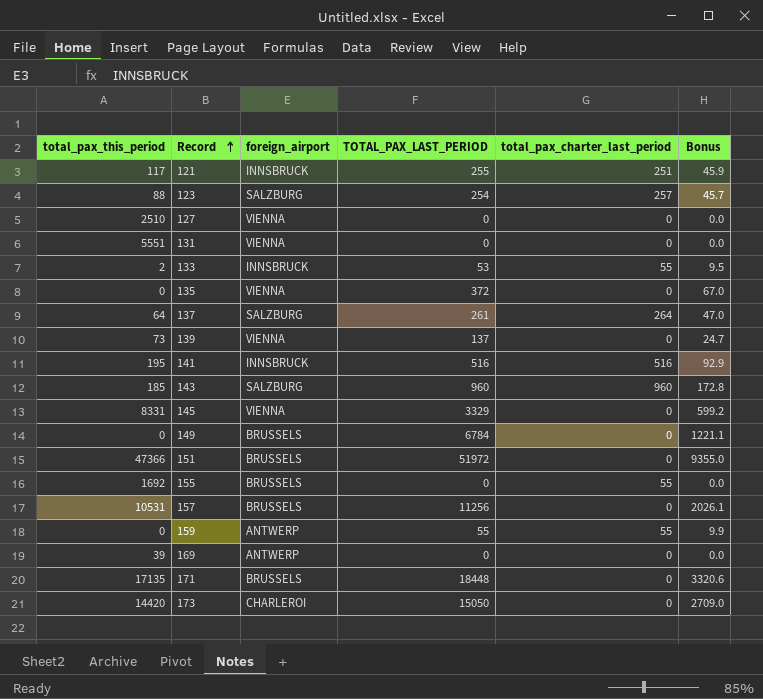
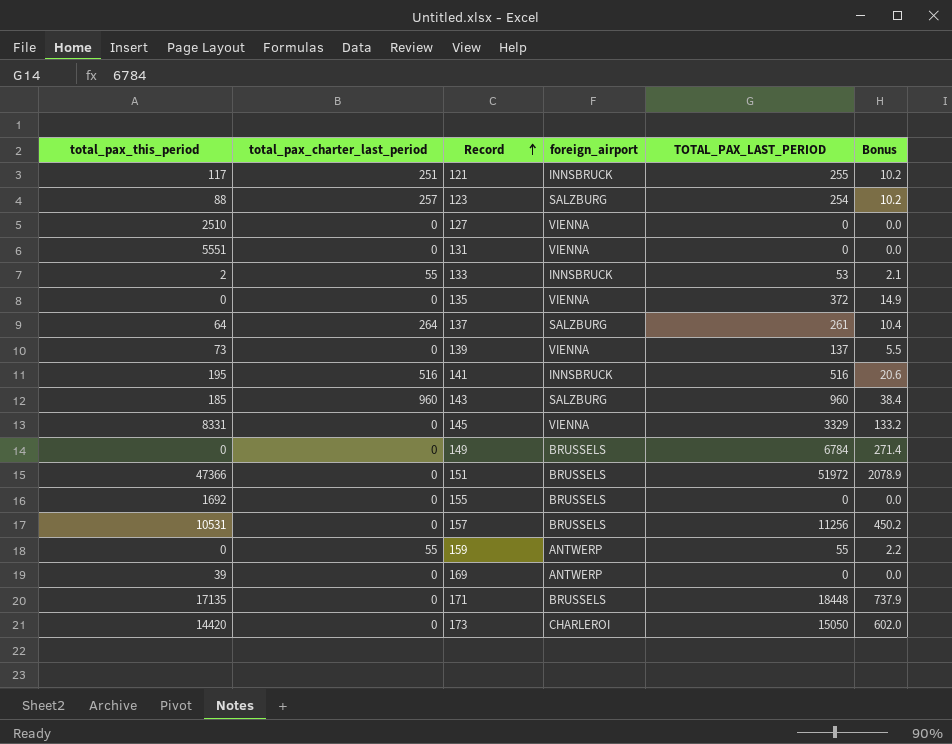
column total_pax_charter_last_period | position: 5 -> 2
column Bonus | formula: [TOTAL_PAX_LAST_PERIOD] * 0.18 -> [TOTAL_PAX_LAST_PERIOD] * 0.04
155 | total_pax_charter_last_period: 55 -> 0

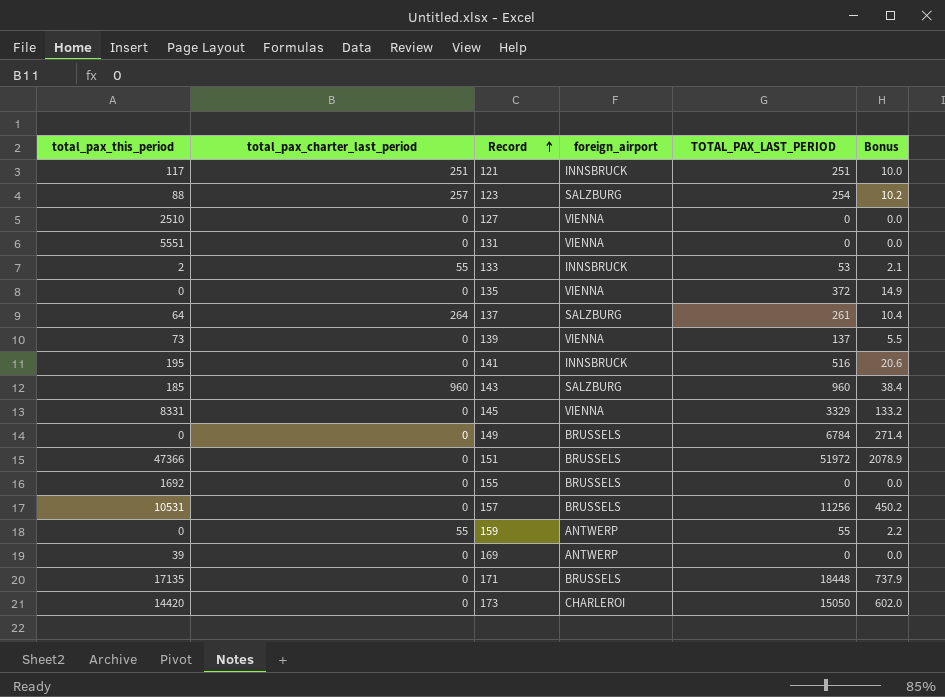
121 | TOTAL_PAX_LAST_PERIOD: 255 -> 251
121 | Bonus: 10.2 -> 10.0
141 | total_pax_charter_last_period: 516 -> 0

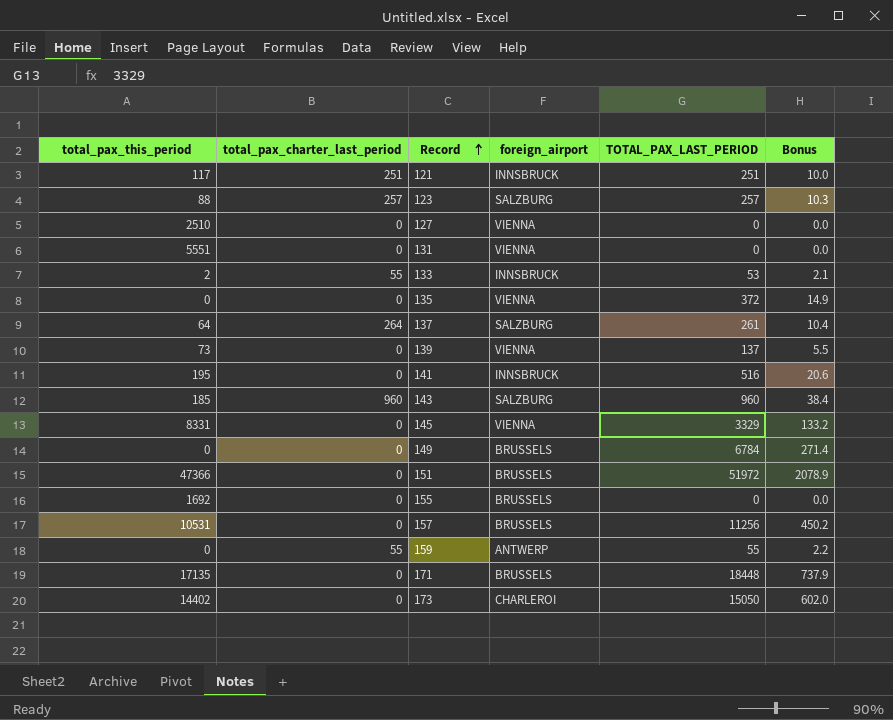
row 169: 39 | 0 | ANTWERP | 0 | 0.0 -> none
123 | TOTAL_PAX_LAST_PERIOD: 254 -> 257
123 | Bonus: 10.2 -> 10.3
173 | total_pax_this_period: 14420 -> 14402

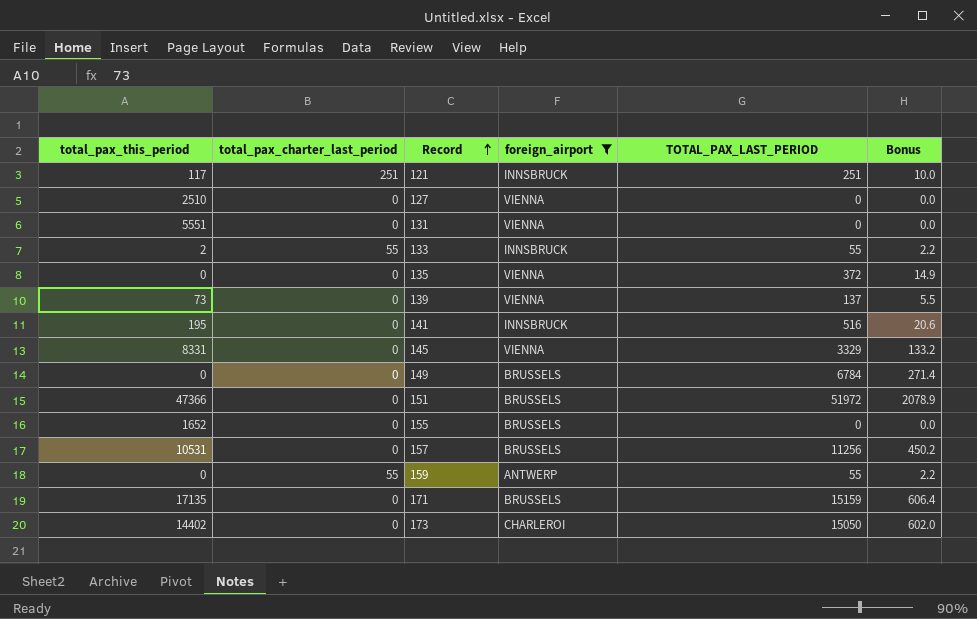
filter: none -> foreign_airport != SALZBURG
133 | TOTAL_PAX_LAST_PERIOD: 53 -> 55
133 | Bonus: 2.1 -> 2.2
155 | total_pax_this_period: 1692 -> 1652
171 | TOTAL_PAX_LAST_PERIOD: 18448 -> 15159
171 | Bonus: 737.9 -> 606.4

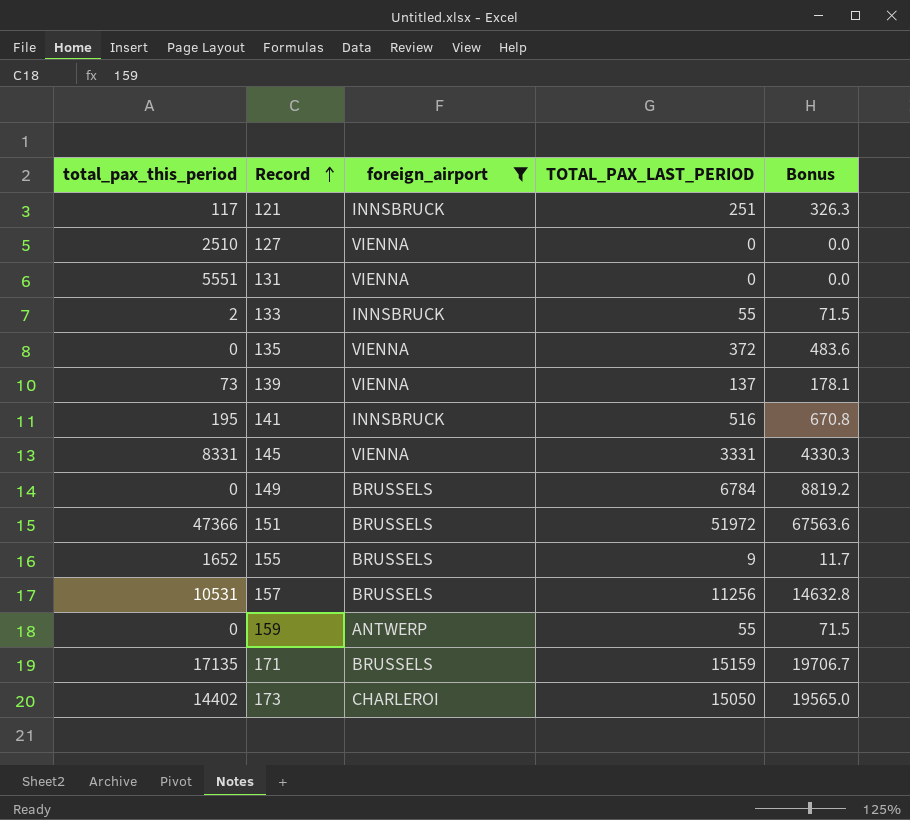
column total_pax_charter_last_period | position: 2 -> none
column Bonus | formula: [TOTAL_PAX_LAST_PERIOD] * 0.04 -> [TOTAL_PAX_LAST_PERIOD] * 1.3
145 | TOTAL_PAX_LAST_PERIOD: 3329 -> 3331
155 | TOTAL_PAX_LAST_PERIOD: 0 -> 9

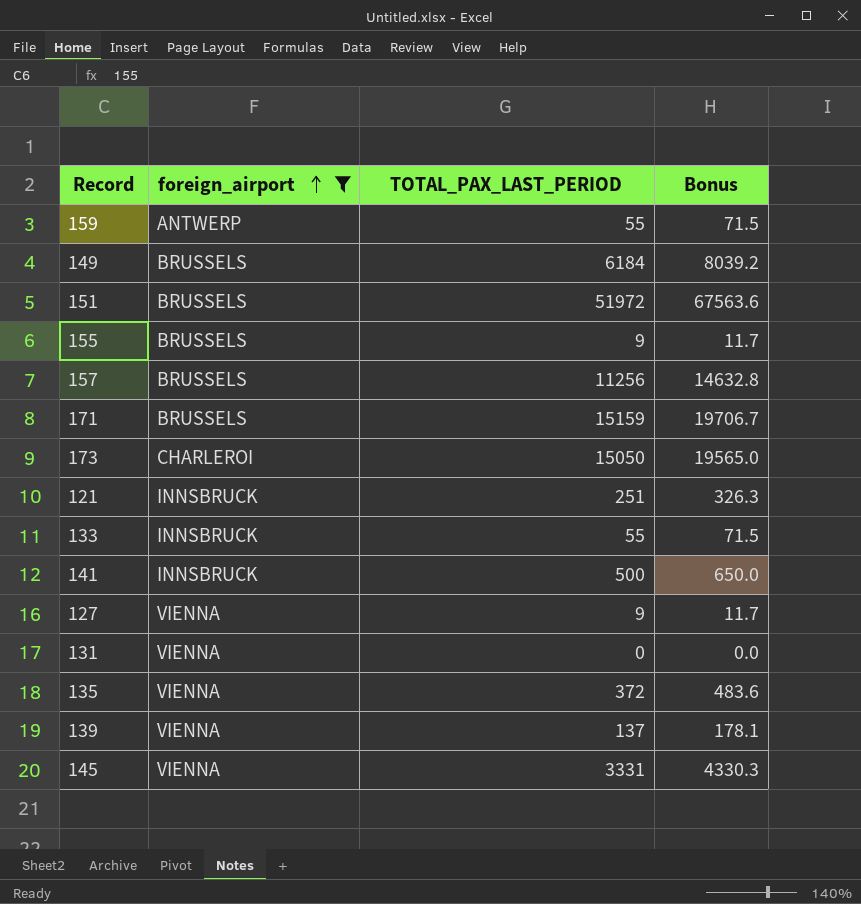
row order: Record ascending -> foreign_airport ascending
column total_pax_this_period | position: 1 -> none
149 | TOTAL_PAX_LAST_PERIOD: 6784 -> 6184
149 | Bonus: 8819.2 -> 8039.2
141 | TOTAL_PAX_LAST_PERIOD: 516 -> 500
141 | Bonus: 670.8 -> 650.0
127 | TOTAL_PAX_LAST_PERIOD: 0 -> 9
127 | Bonus: 0.0 -> 11.7

